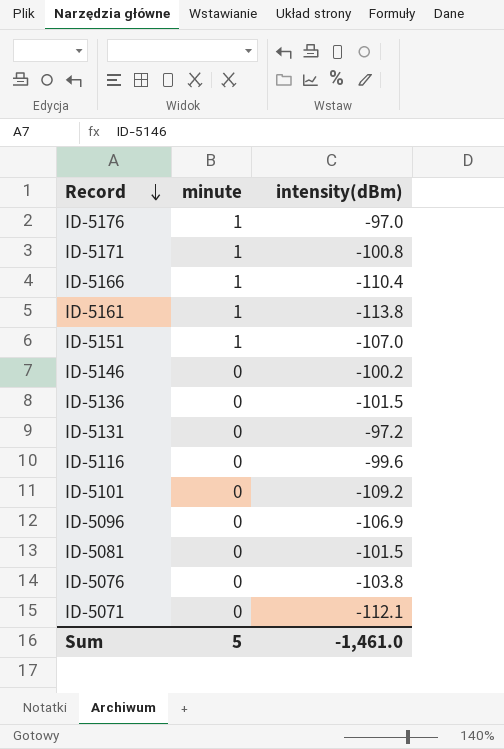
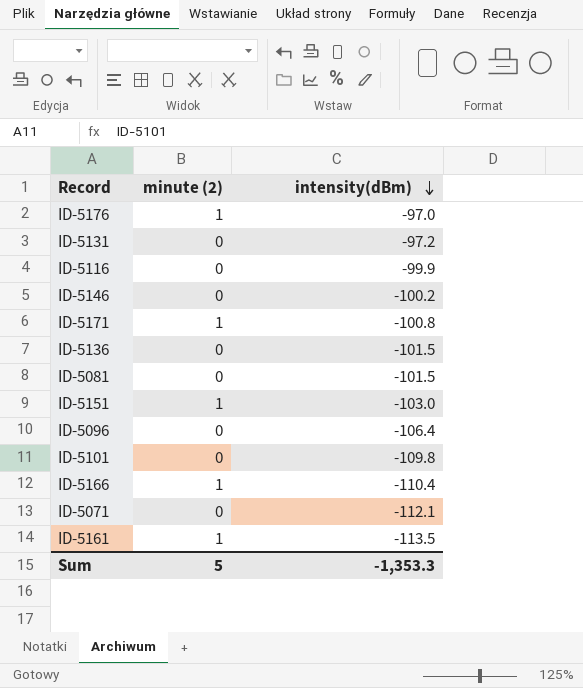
row order: Record descending -> intensity(dBm) descending
column name: minute -> minute (2)
row ID-5076: 0 | -103.8 -> none
ID-5116 | intensity(dBm): -99.6 -> -99.9
ID-5151 | intensity(dBm): -107.0 -> -103.0
ID-5096 | intensity(dBm): -106.9 -> -106.4
ID-5101 | intensity(dBm): -109.2 -> -109.8
ID-5161 | intensity(dBm): -113.8 -> -113.5
Sum | intensity(dBm): -1,461.0 -> -1,353.3

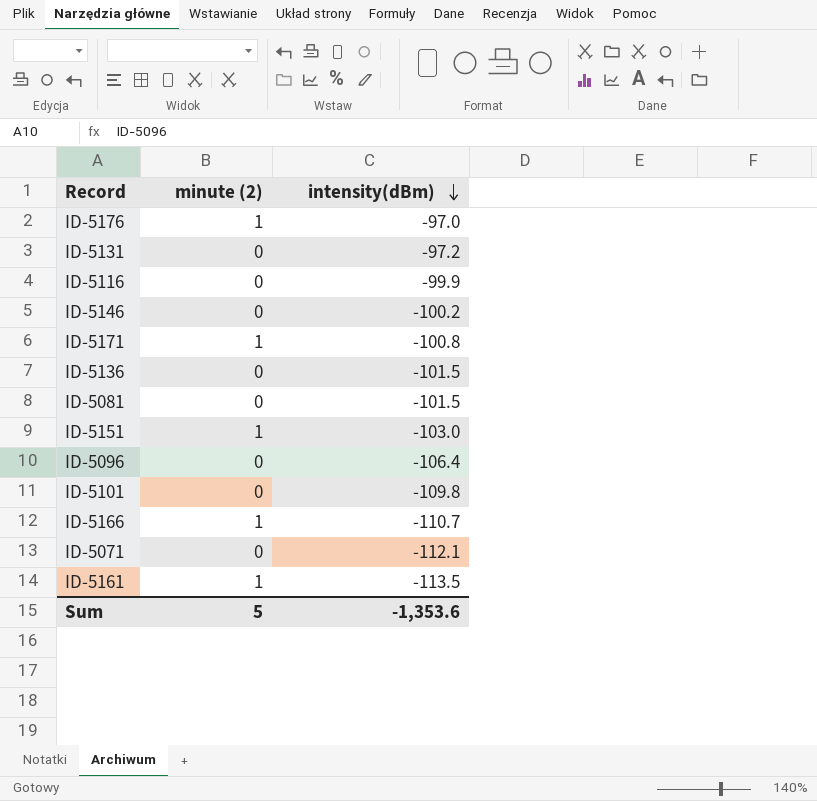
ID-5166 | intensity(dBm): -110.4 -> -110.7
Sum | intensity(dBm): -1,353.3 -> -1,353.6

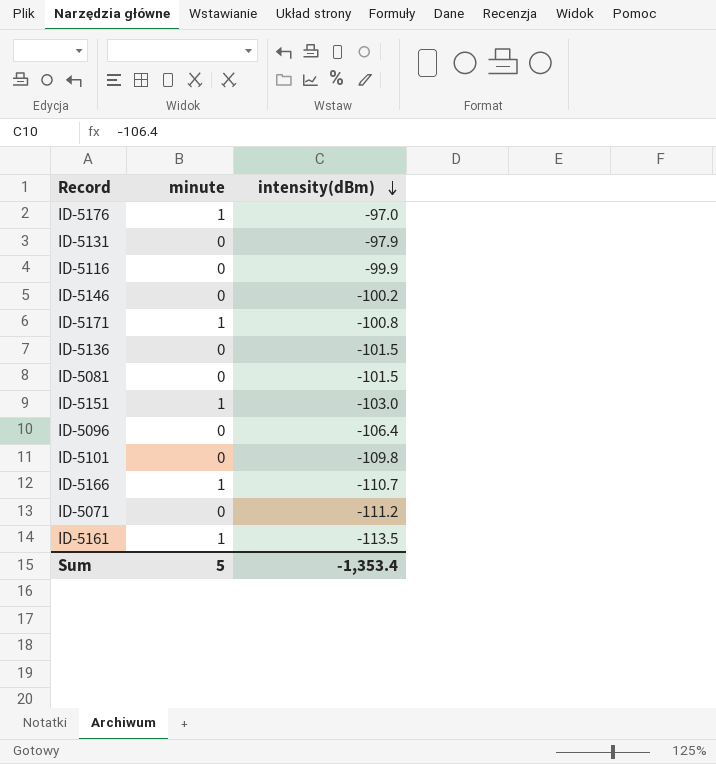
column name: minute (2) -> minute
ID-5131 | intensity(dBm): -97.2 -> -97.9
ID-5071 | intensity(dBm): -112.1 -> -111.2
Sum | intensity(dBm): -1,353.6 -> -1,353.4

